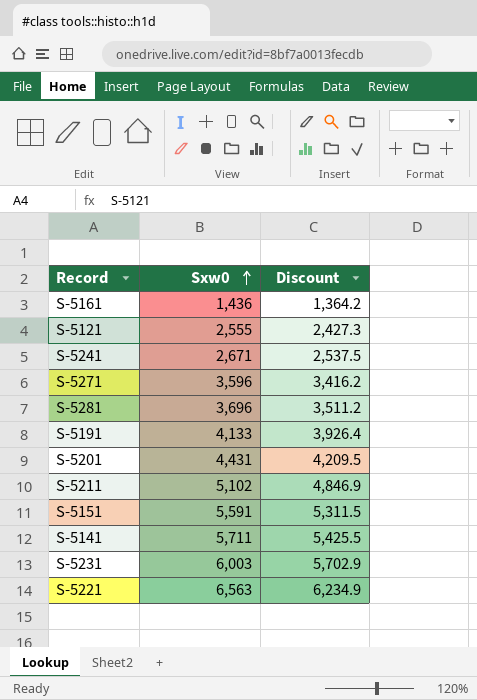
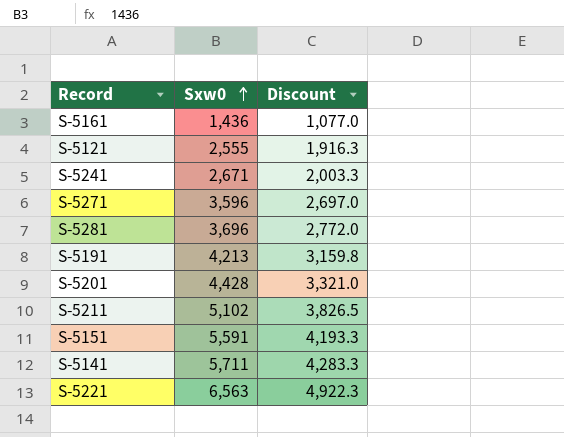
column Discount | formula: [Sxw0] * 0.95 -> [Sxw0] * 0.75
row S-5231: 6,003 | 5,702.9 -> none
S-5191 | Sxw0: 4,133 -> 4,213
S-5201 | Sxw0: 4,431 -> 4,428

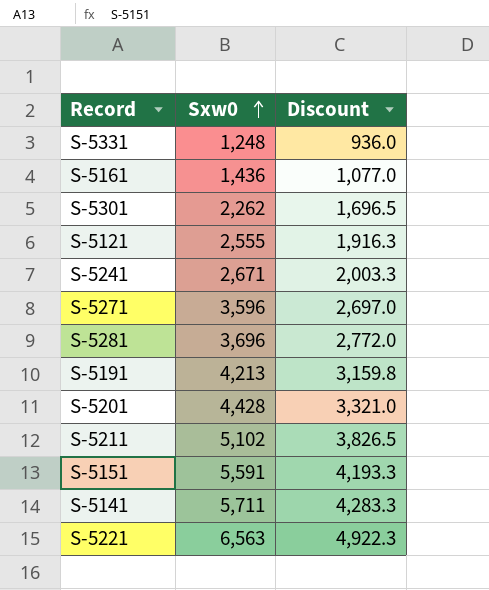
row S-5331: none -> 1,248 | 936.0
row S-5301: none -> 2,262 | 1,696.5

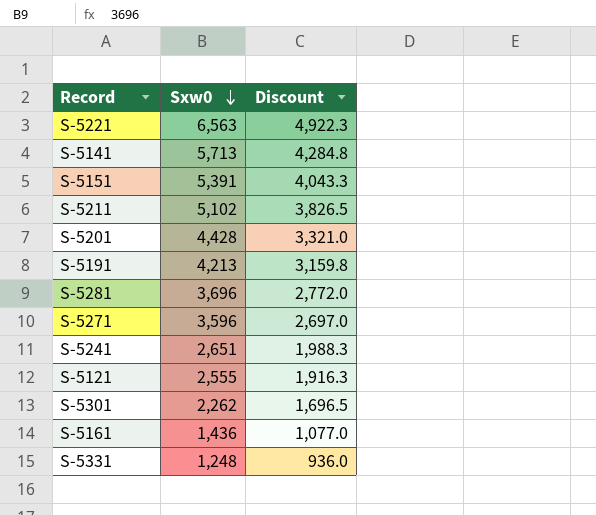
row order: Sxw0 ascending -> Sxw0 descending
S-5141 | Sxw0: 5,711 -> 5,713
S-5141 | Discount: 4,283.3 -> 4,284.8
S-5151 | Sxw0: 5,591 -> 5,391
S-5151 | Discount: 4,193.3 -> 4,043.3
S-5241 | Sxw0: 2,671 -> 2,651
S-5241 | Discount: 2,003.3 -> 1,988.3

